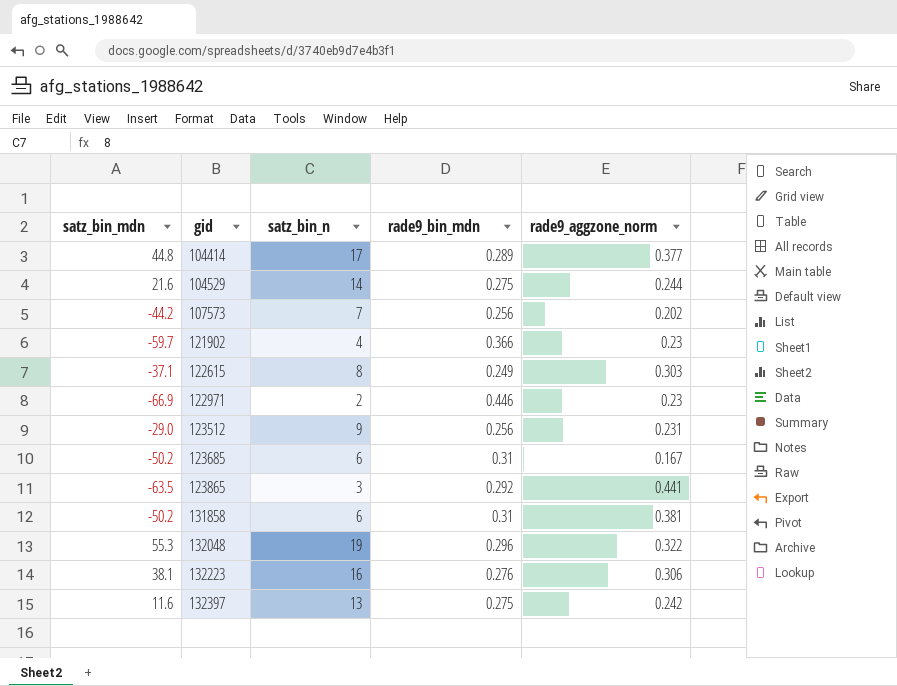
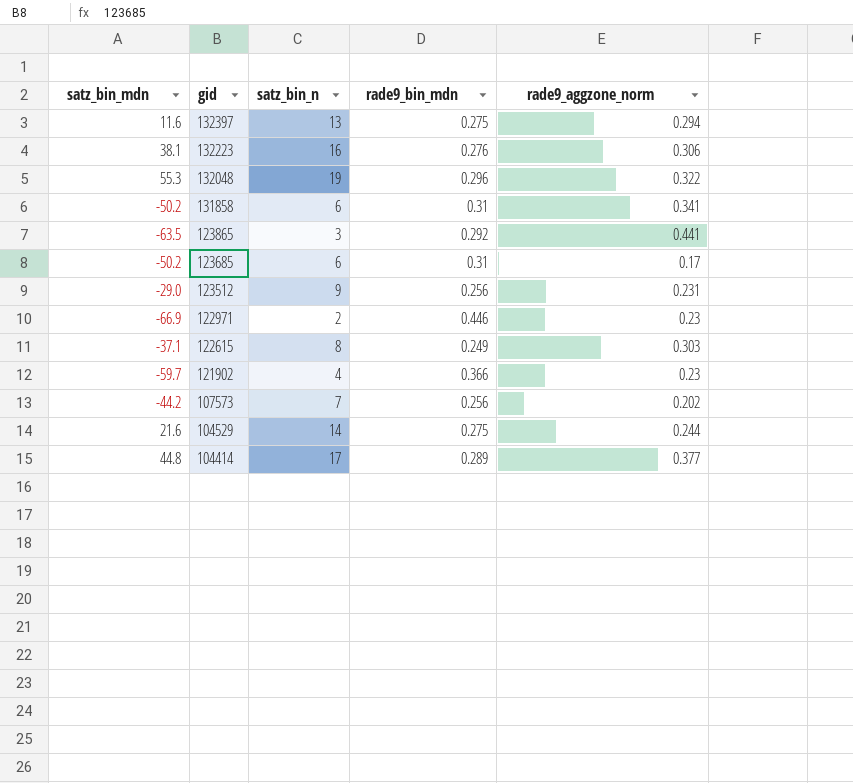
row order: gid ascending -> gid descending
132397 | rade9_aggzone_norm: 0.242 -> 0.294
131858 | rade9_aggzone_norm: 0.381 -> 0.341
123685 | rade9_aggzone_norm: 0.167 -> 0.17

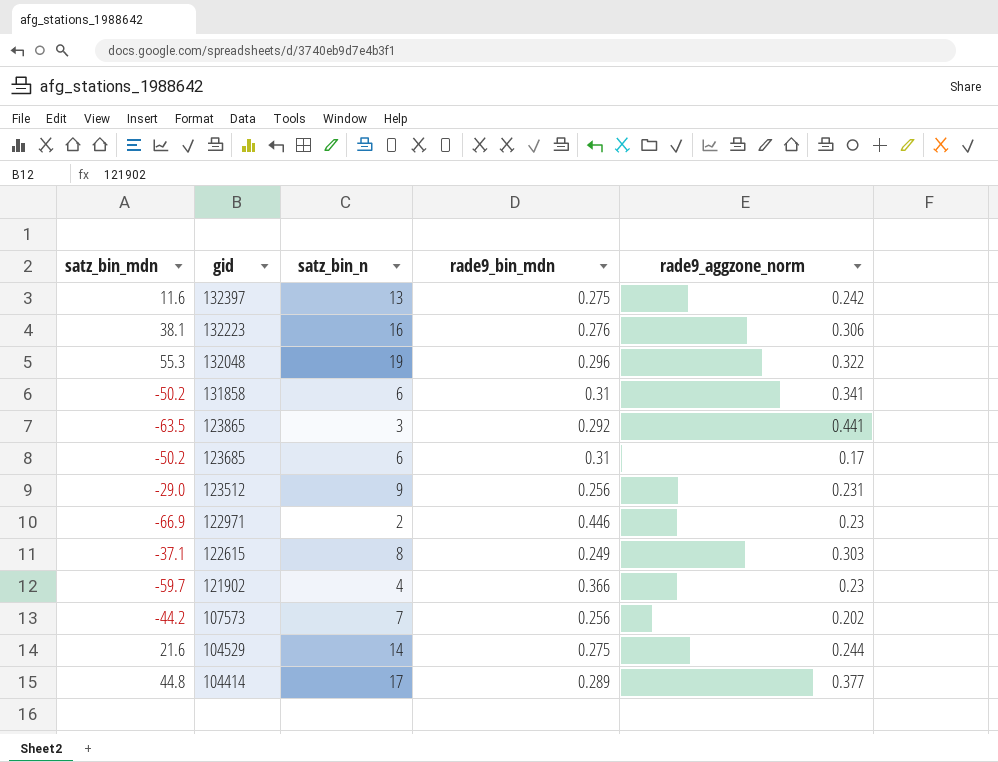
132397 | rade9_aggzone_norm: 0.294 -> 0.242

